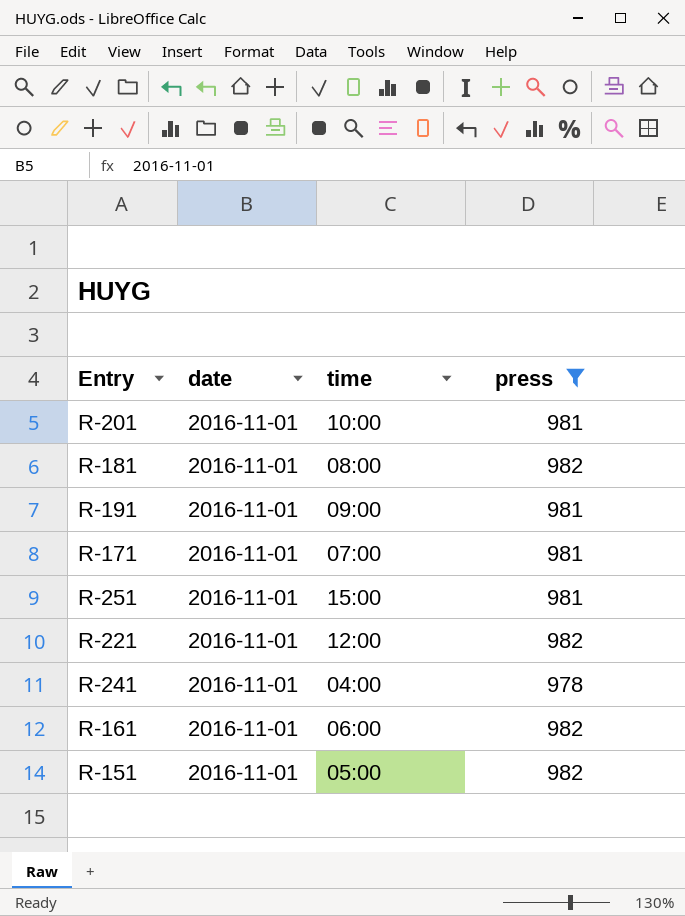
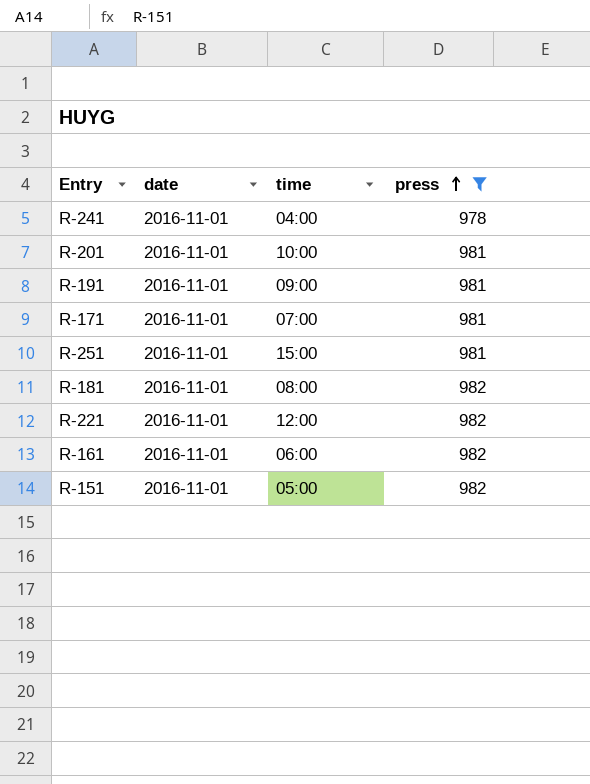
row order: none -> press ascending

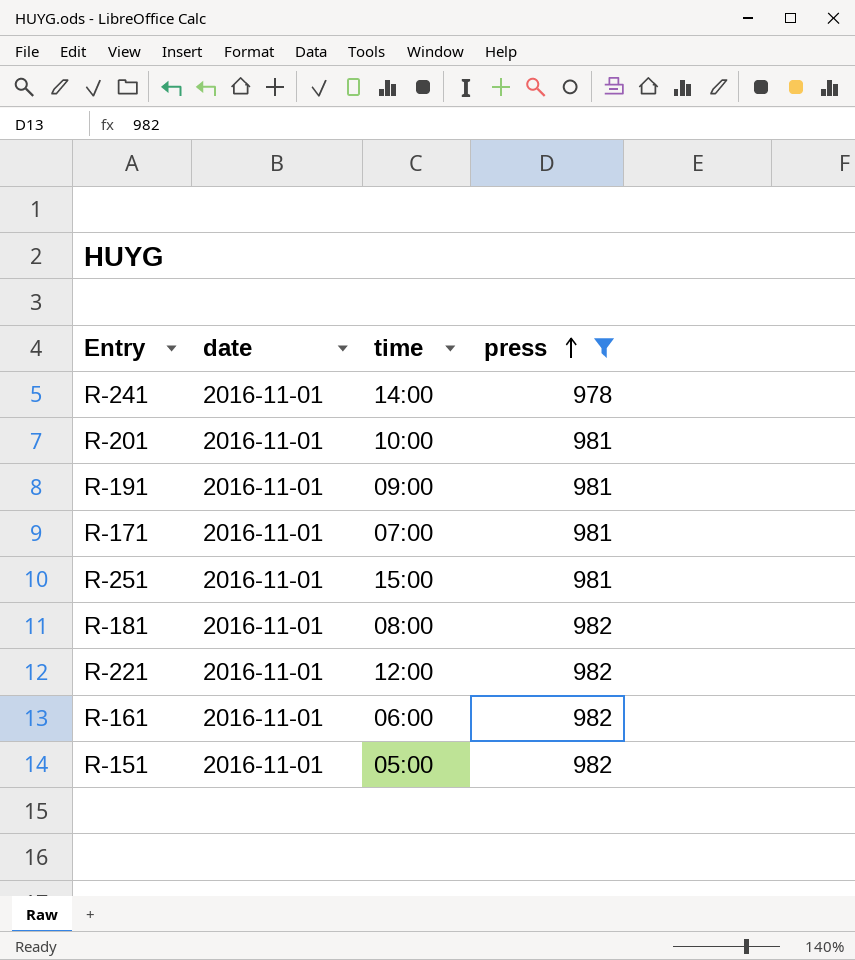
R-241 | time: 04:00 -> 14:00

